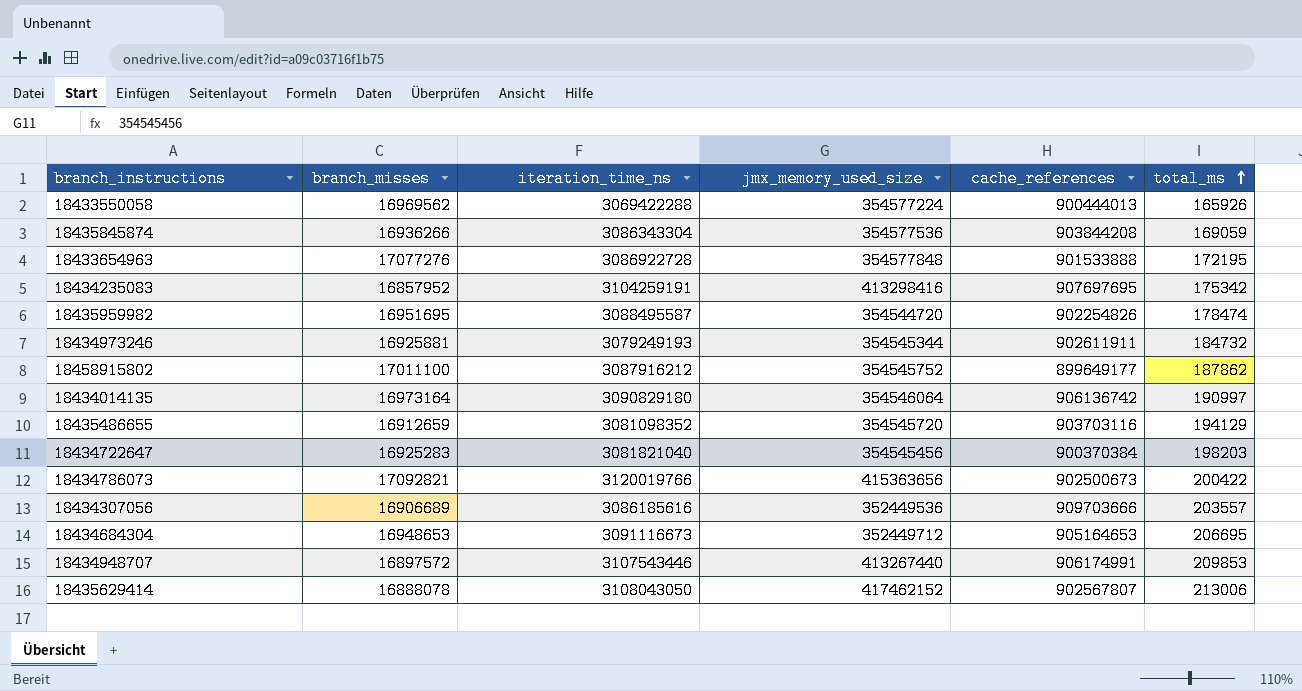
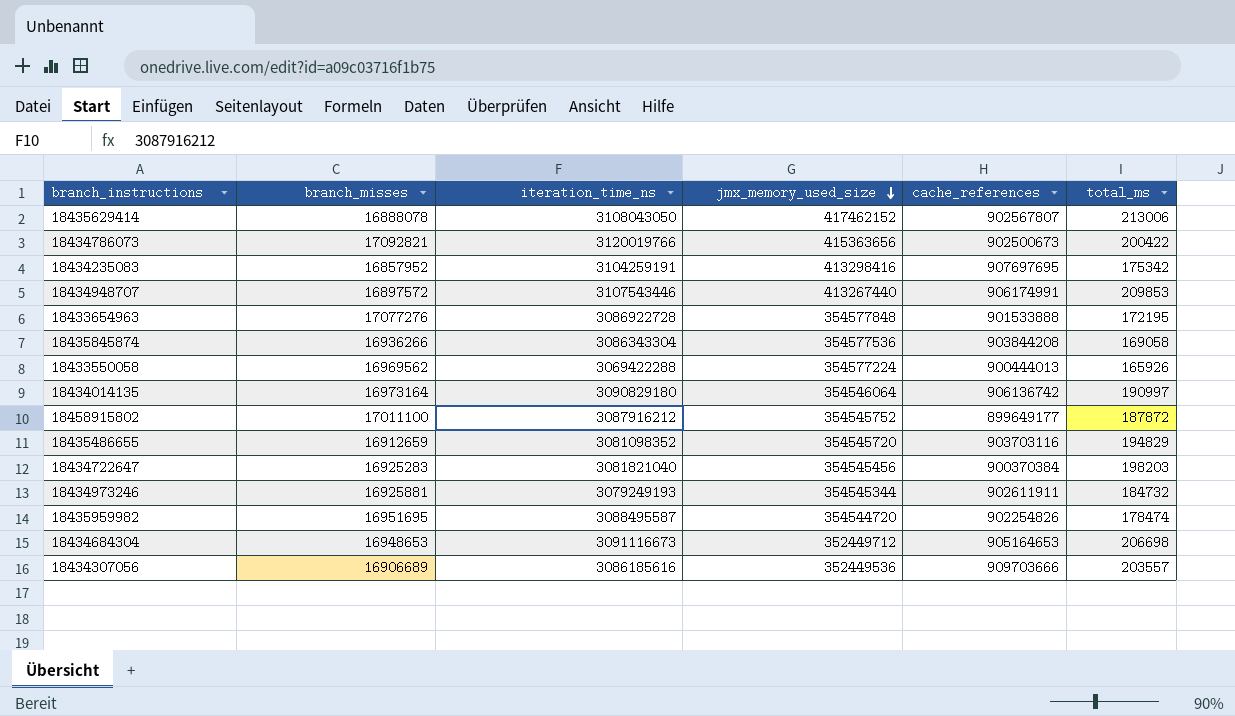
row order: total_ms ascending -> jmx_memory_used_size descending
18435845874 | total_ms: 169059 -> 169058
18458915802 | total_ms: 187862 -> 187872
18435486655 | total_ms: 194129 -> 194829
18434684304 | total_ms: 206695 -> 206698

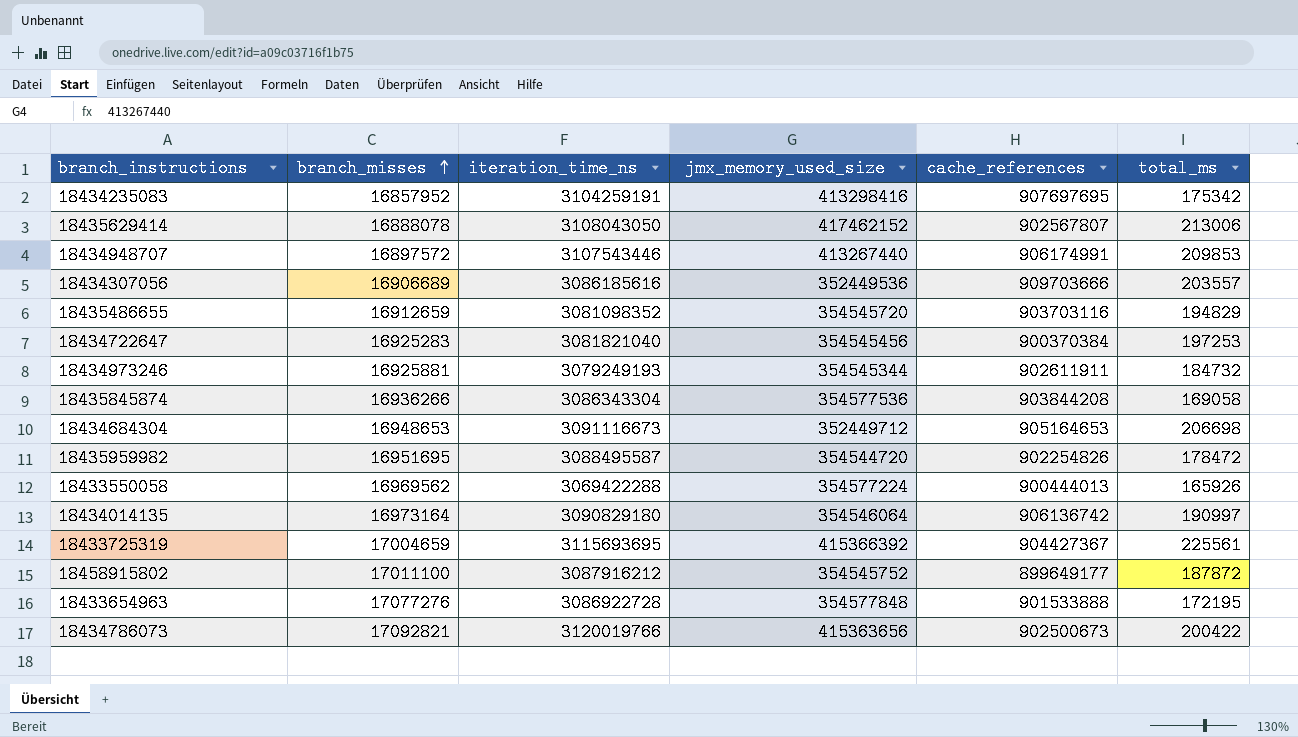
row order: jmx_memory_used_size descending -> branch_misses ascending
18434722647 | total_ms: 198203 -> 197253
18435959982 | total_ms: 178474 -> 178472
row 18433725319: none -> 17004659 | 3115693695 | 415366392 | 904427367 | 225561

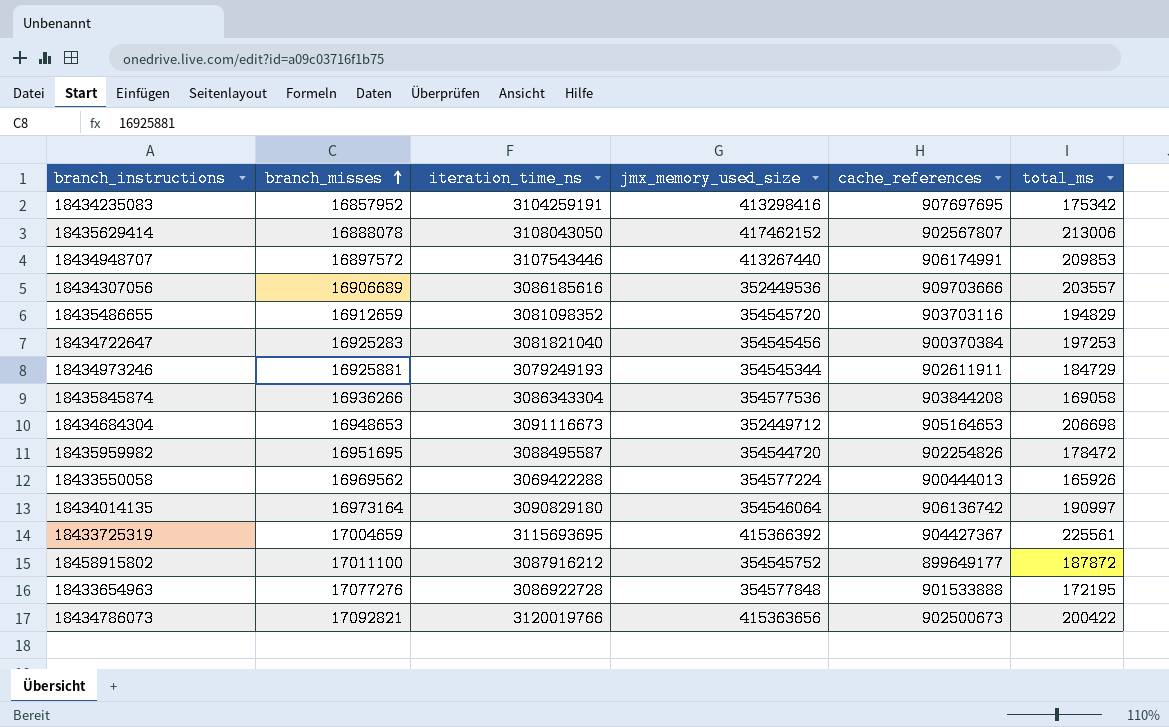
18434973246 | total_ms: 184732 -> 184729

